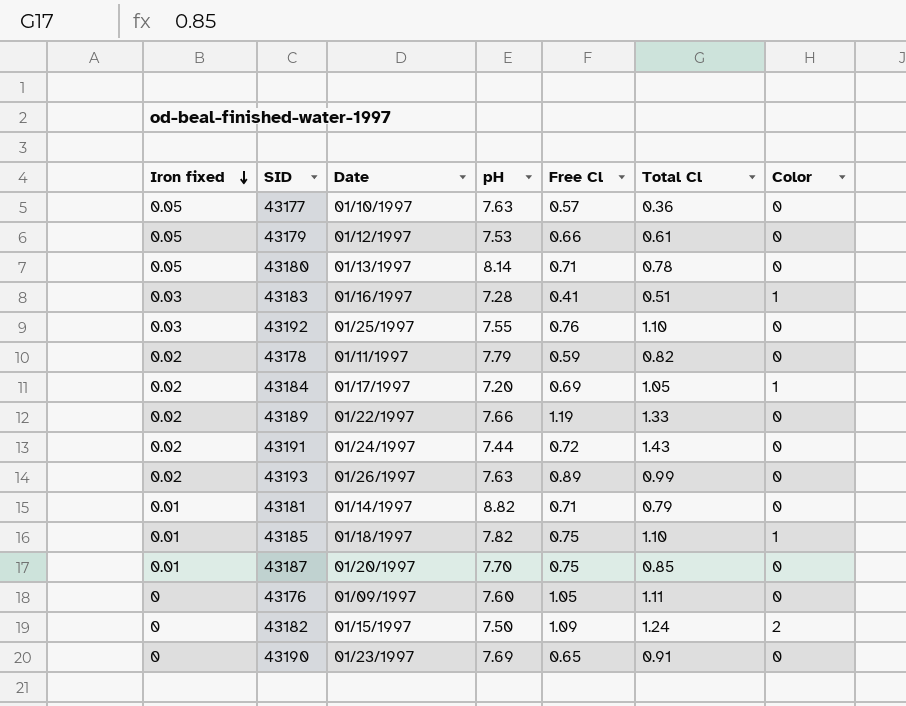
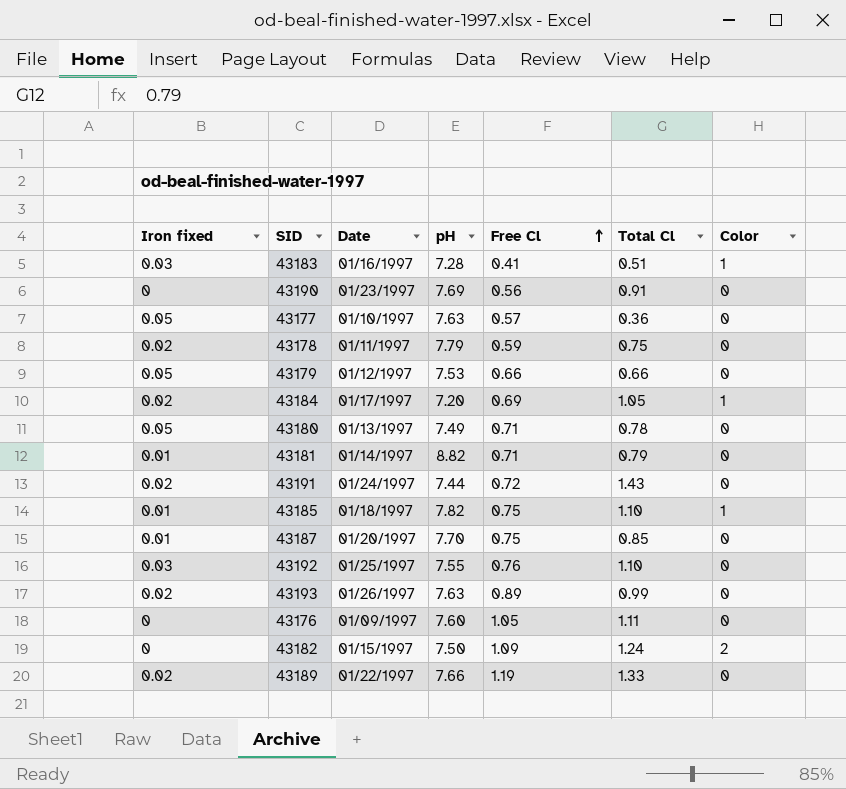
row order: Iron fixed descending -> Free Cl ascending
43190 | Free Cl: 0.65 -> 0.56
43178 | Total Cl: 0.82 -> 0.75
43179 | Total Cl: 0.61 -> 0.66
43180 | pH: 8.14 -> 7.49

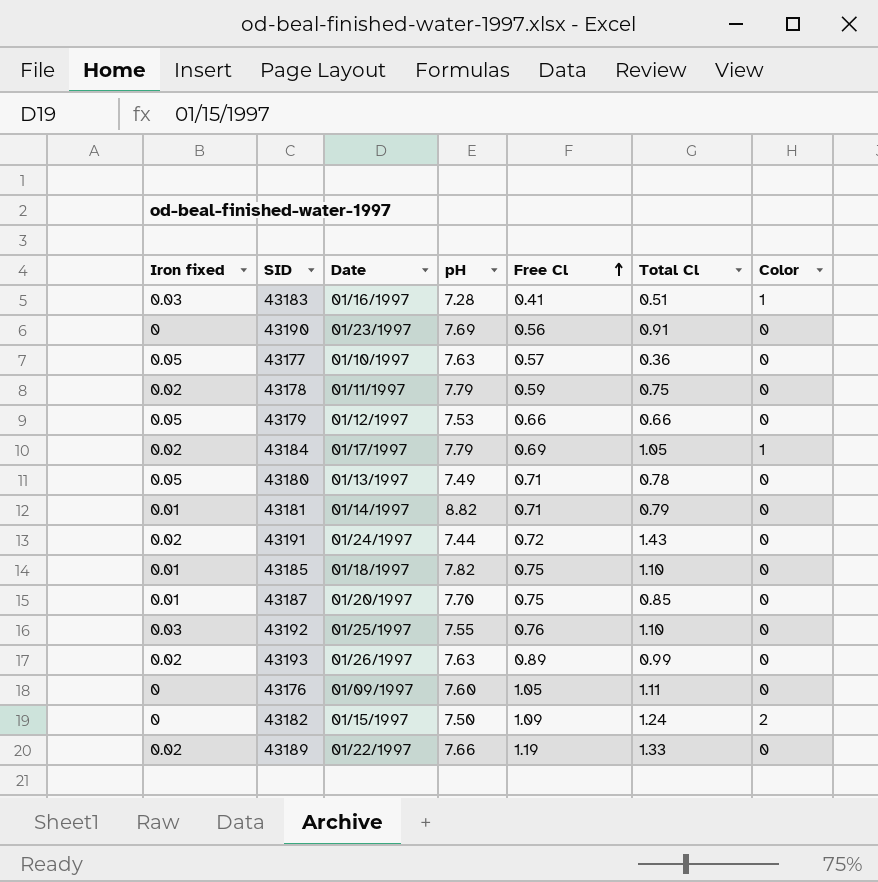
43184 | pH: 7.20 -> 7.79
43185 | Color: 1 -> 0

